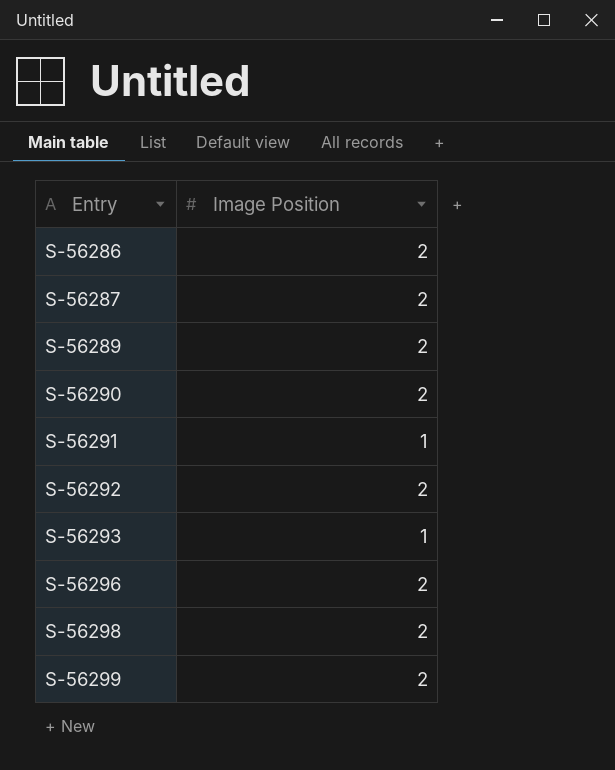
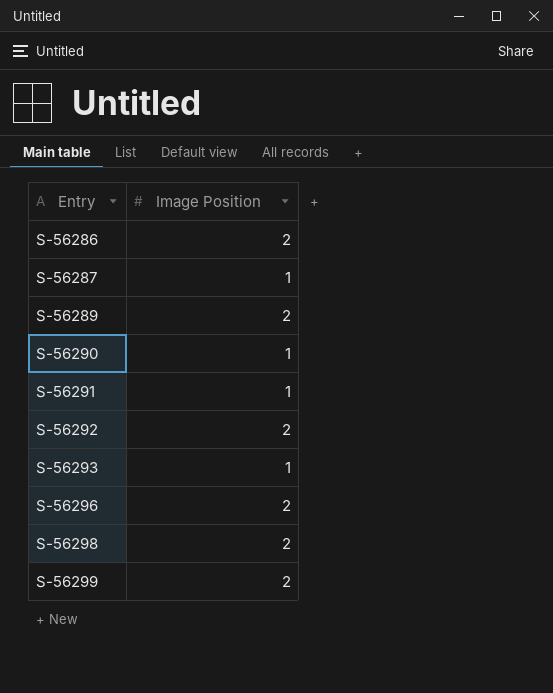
S-56287 | Image Position: 2 -> 1
S-56290 | Image Position: 2 -> 1

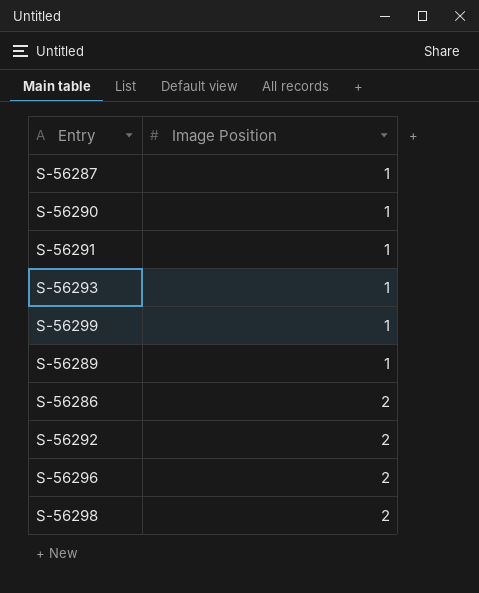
row order: Entry ascending -> Image Position ascending
S-56299 | Image Position: 2 -> 1
S-56289 | Image Position: 2 -> 1

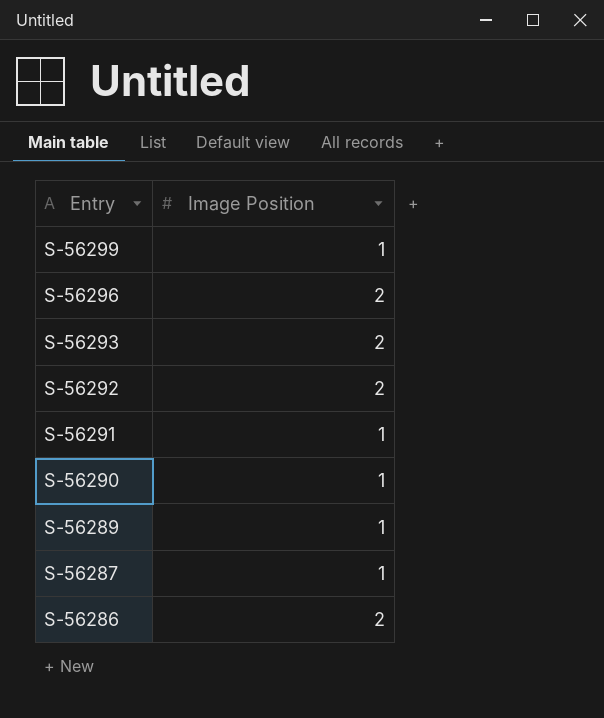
row order: Image Position ascending -> Entry descending
row S-56298: 2 -> none
S-56293 | Image Position: 1 -> 2

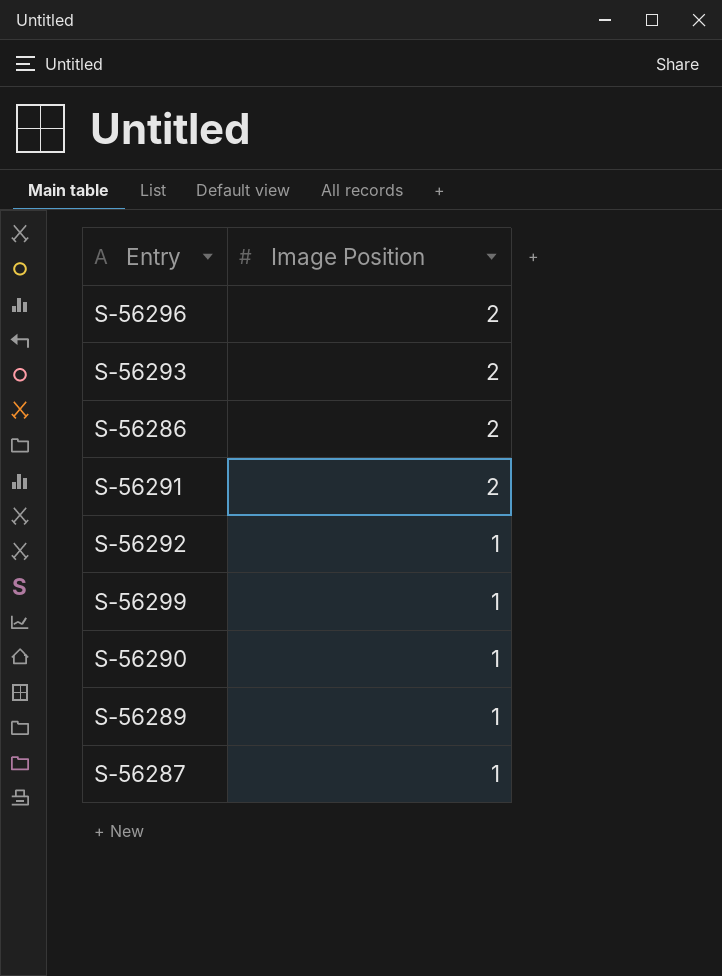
row order: Entry descending -> Image Position descending
S-56291 | Image Position: 1 -> 2
S-56292 | Image Position: 2 -> 1

